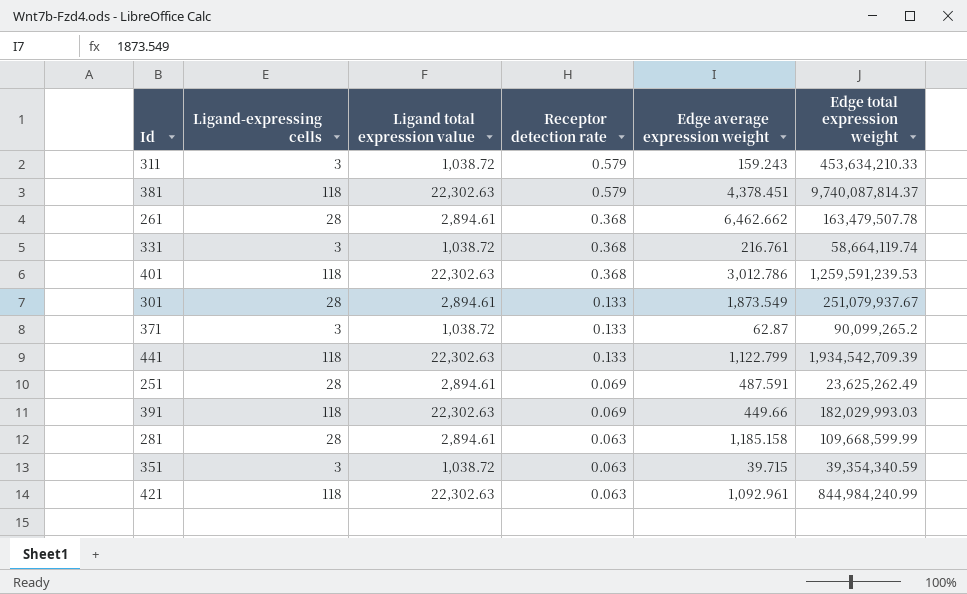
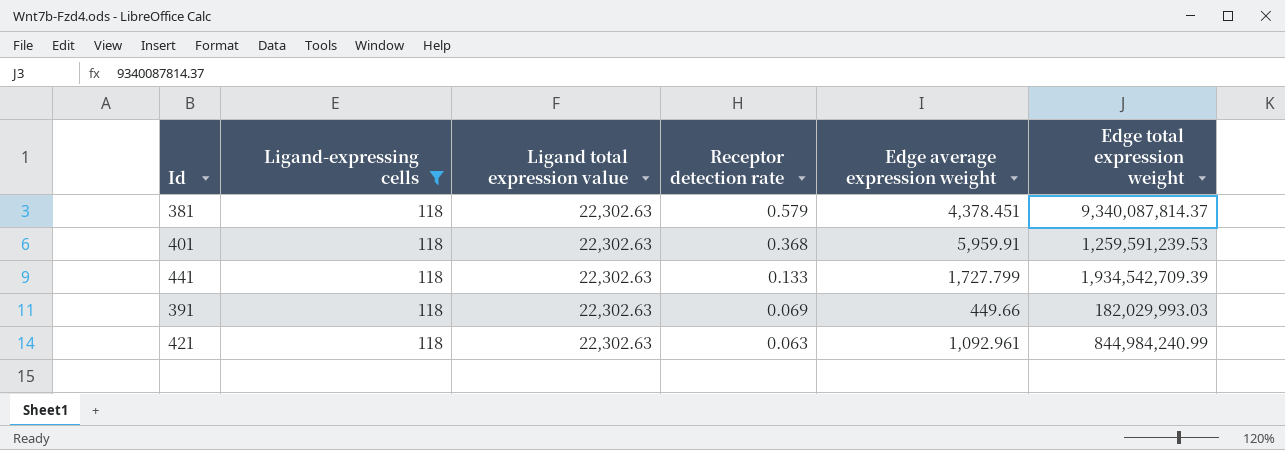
filter: none -> Ligand-expressing cells = 118
381 | Edge total expression weight: 9,740,087,814.37 -> 9,340,087,814.37
401 | Edge average expression weight: 3,012.786 -> 5,959.91
441 | Edge average expression weight: 1,122.799 -> 1,727.799

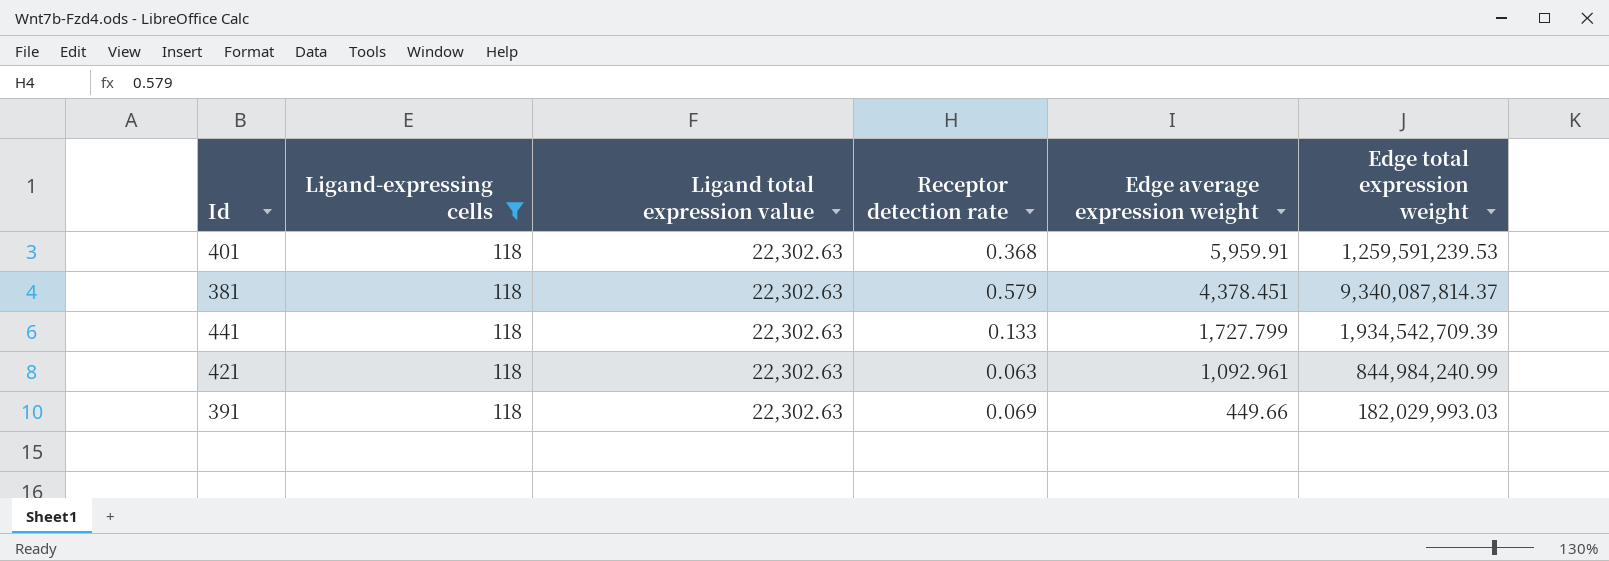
row order: Receptor detection rate descending -> Edge average expression weight descending

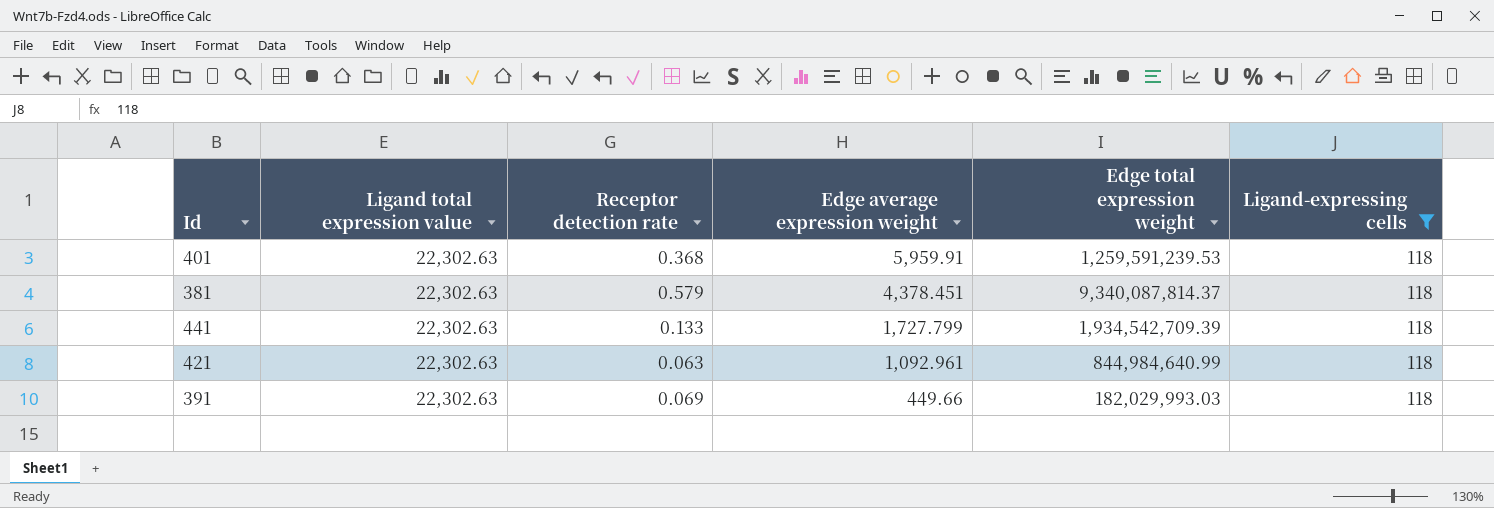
column Ligand-expressing cells | position: 2 -> 6
421 | Edge total expression weight: 844,984,240.99 -> 844,984,640.99

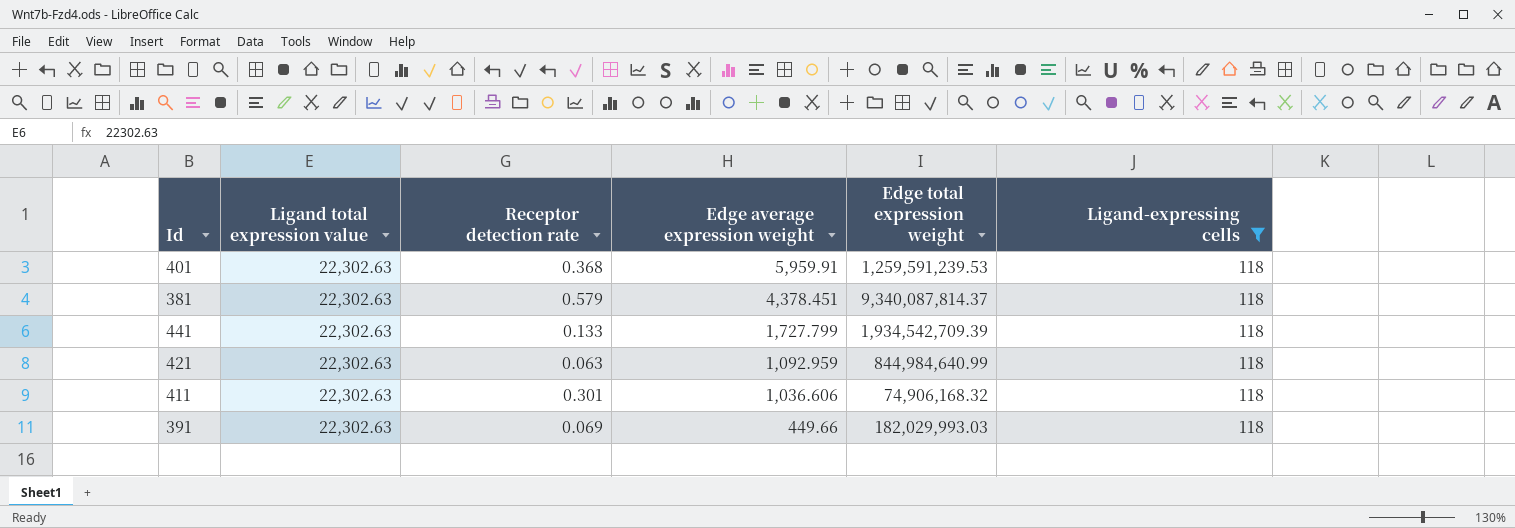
421 | Edge average expression weight: 1,092.961 -> 1,092.959
row 411: none -> 22,302.63 | 0.301 | 1,036.606 | 74,906,168.32 | 118

